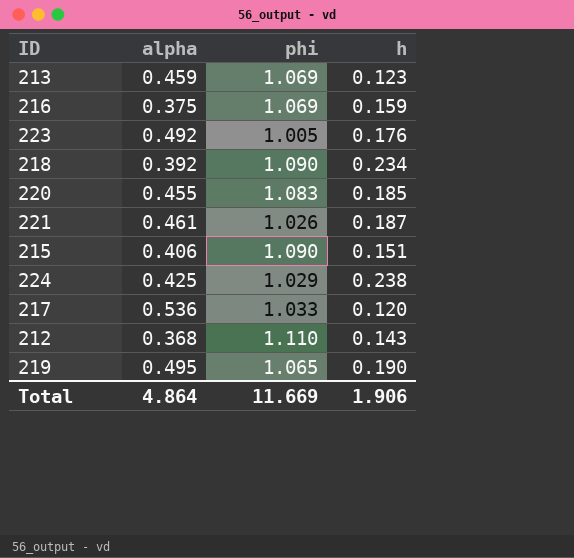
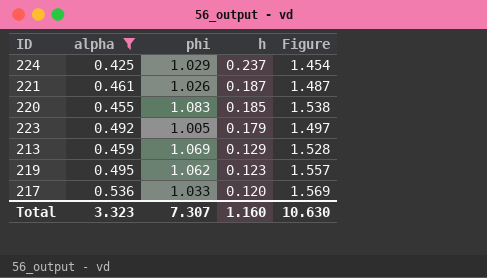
filter: none -> alpha >= 0.425
row order: none -> h descending
column Figure | formula: none -> [alpha] + [phi]
224 | h: 0.238 -> 0.237
223 | h: 0.176 -> 0.179
213 | h: 0.123 -> 0.129
219 | phi: 1.065 -> 1.062
219 | h: 0.190 -> 0.123
Total | alpha: 4.864 -> 3.323
Total | phi: 11.669 -> 7.307
Total | h: 1.906 -> 1.160

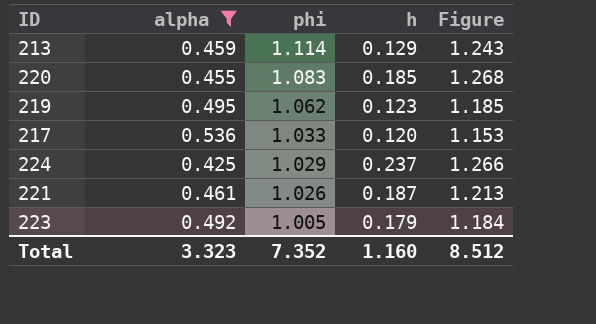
row order: h descending -> phi descending
column Figure | formula: [alpha] + [phi] -> [phi] + [h]
213 | phi: 1.069 -> 1.114
Total | phi: 7.307 -> 7.352
Total | Figure: 10.630 -> 8.512

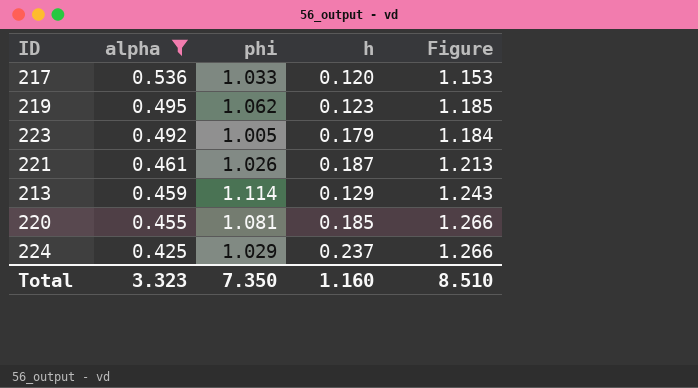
row order: phi descending -> alpha descending
220 | phi: 1.083 -> 1.081
220 | Figure: 1.268 -> 1.266
Total | phi: 7.352 -> 7.350
Total | Figure: 8.512 -> 8.510

